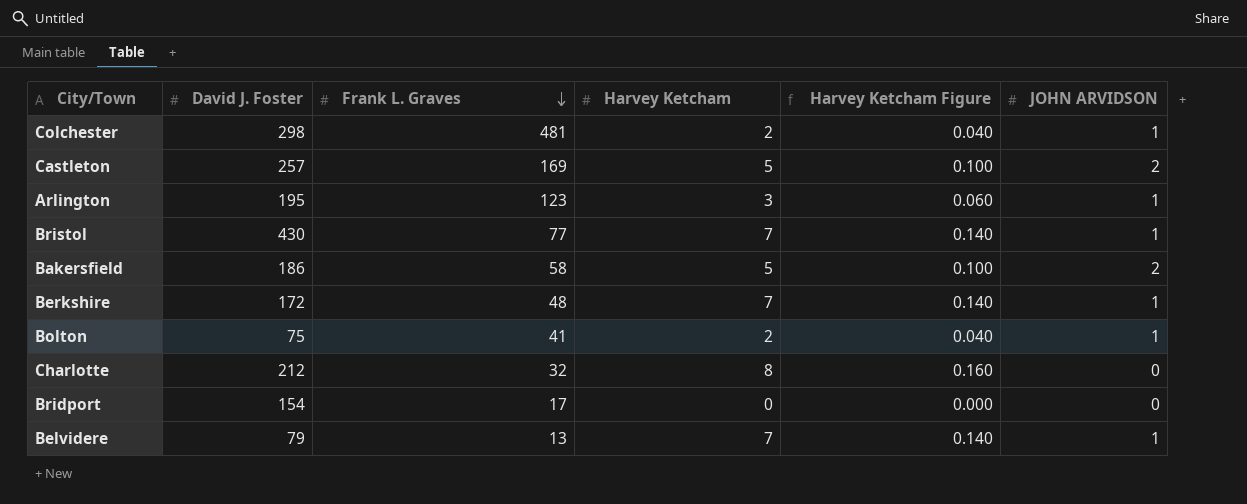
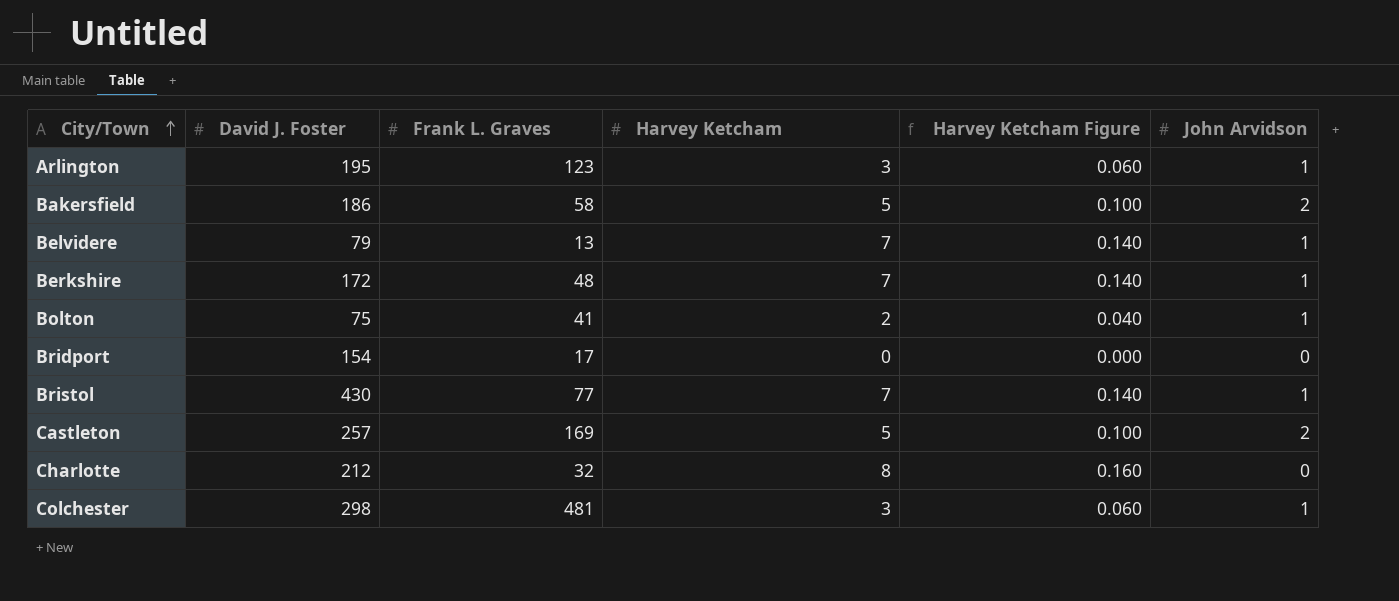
row order: Frank L. Graves descending -> City/Town ascending
column name: JOHN ARVIDSON -> John Arvidson
Colchester | Harvey Ketcham: 2 -> 3
Colchester | Harvey Ketcham Figure: 0.040 -> 0.060

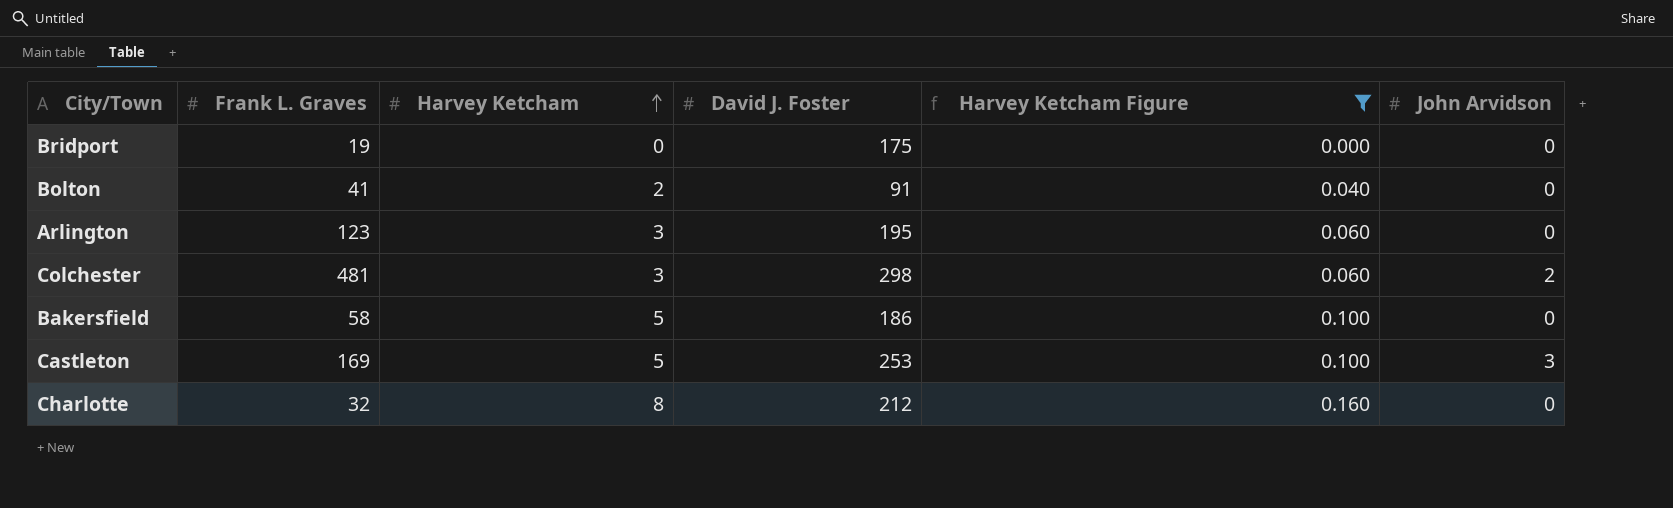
filter: none -> Harvey Ketcham Figure != 0.140
row order: City/Town ascending -> Harvey Ketcham ascending
column David J. Foster | position: 2 -> 4
Bridport | Frank L. Graves: 17 -> 19
Bridport | David J. Foster: 154 -> 175
Bolton | David J. Foster: 75 -> 91
Bolton | John Arvidson: 1 -> 0
Arlington | John Arvidson: 1 -> 0
Colchester | John Arvidson: 1 -> 2
Bakersfield | John Arvidson: 2 -> 0
Castleton | David J. Foster: 257 -> 253
Castleton | John Arvidson: 2 -> 3

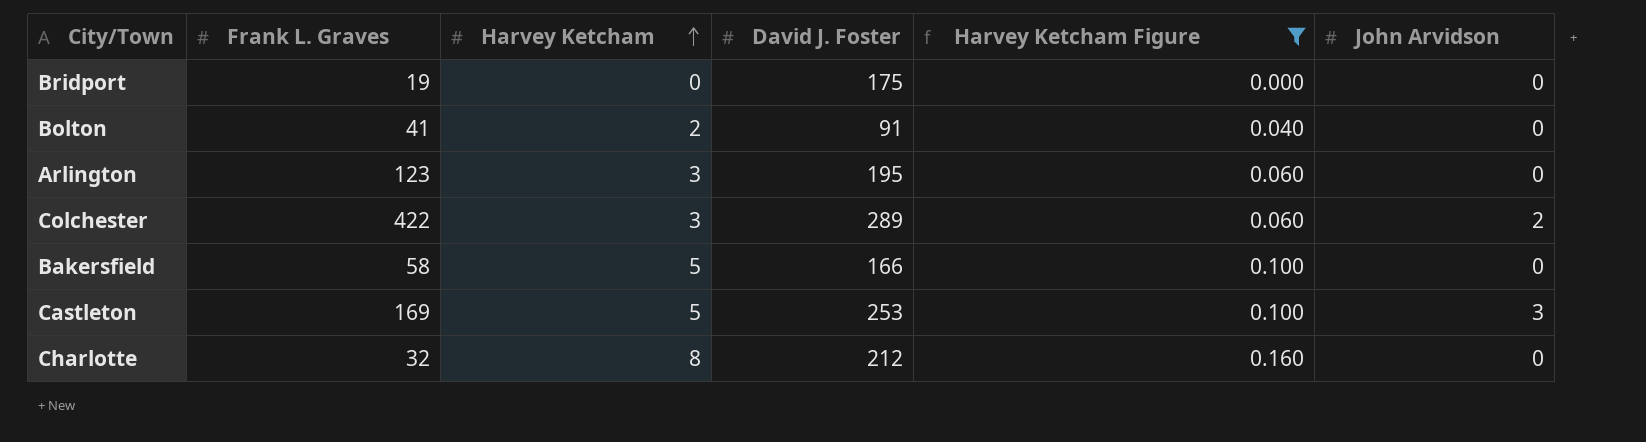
Colchester | Frank L. Graves: 481 -> 422
Colchester | David J. Foster: 298 -> 289
Bakersfield | David J. Foster: 186 -> 166

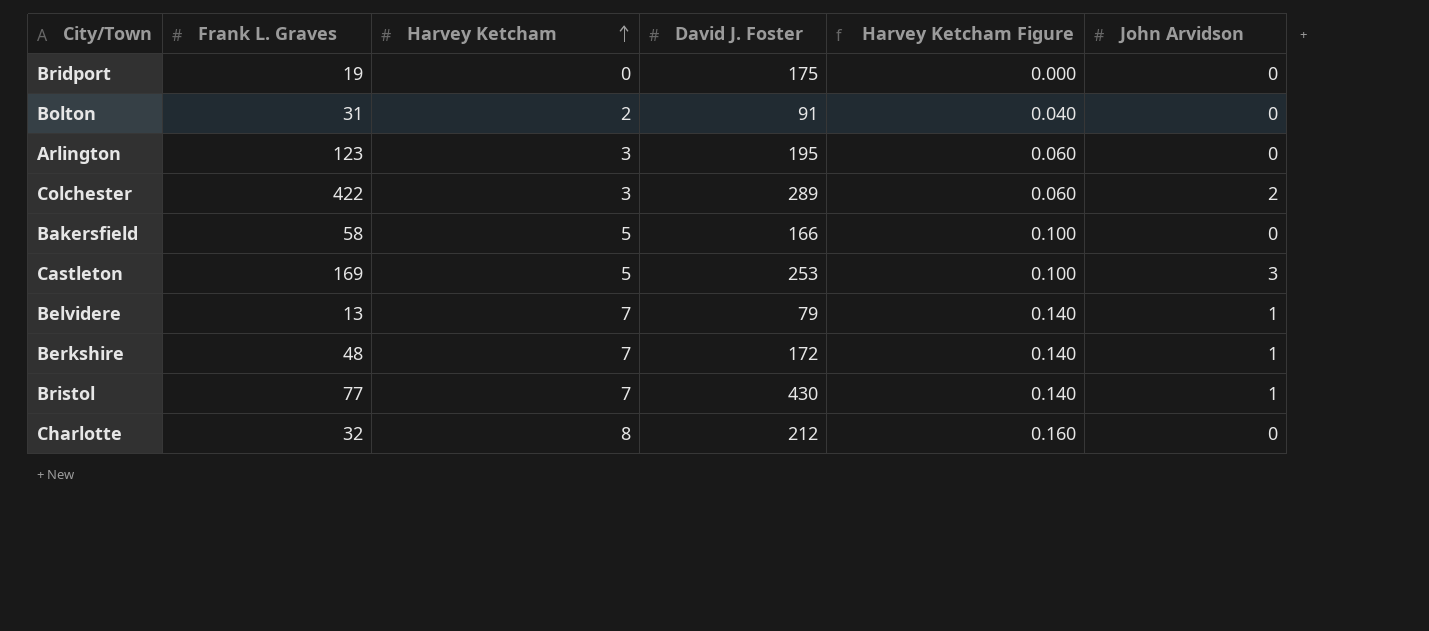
filter: Harvey Ketcham Figure != 0.140 -> none
Bolton | Frank L. Graves: 41 -> 31

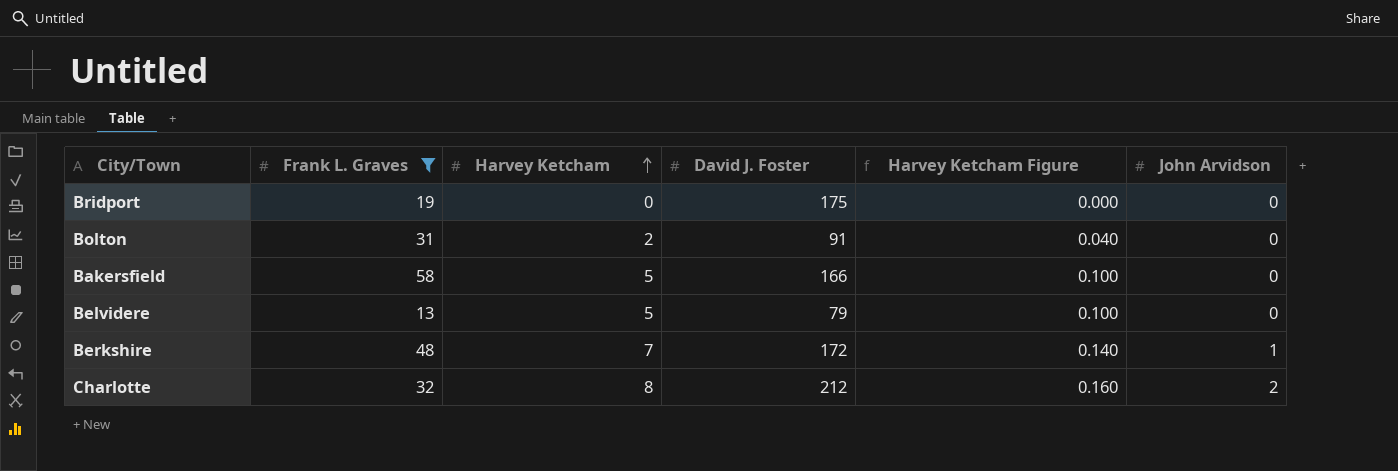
filter: none -> Frank L. Graves <= 58
Belvidere | Harvey Ketcham: 7 -> 5
Belvidere | Harvey Ketcham Figure: 0.140 -> 0.100
Belvidere | John Arvidson: 1 -> 0
Charlotte | John Arvidson: 0 -> 2

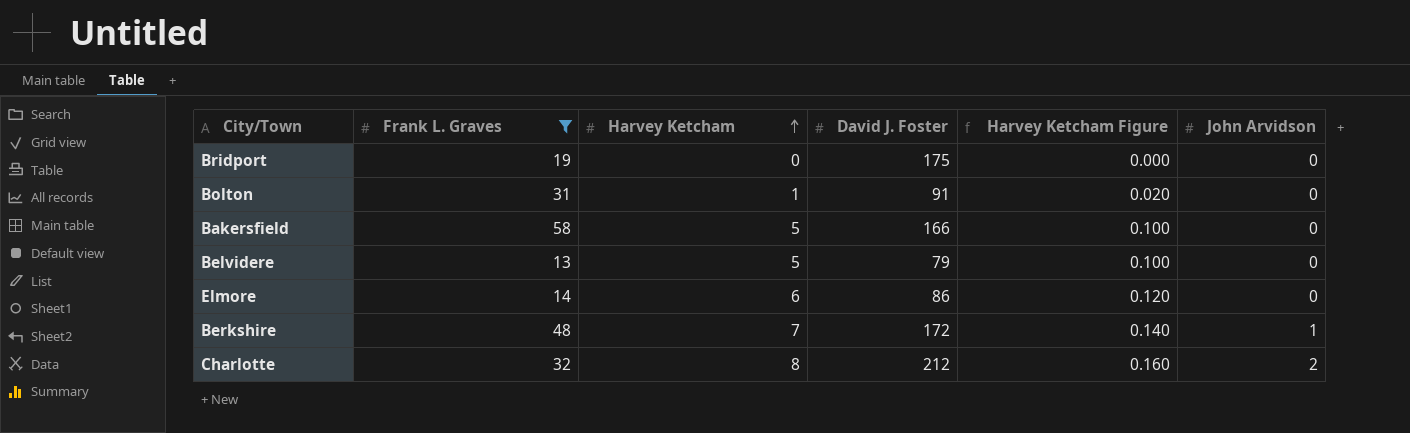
Bolton | Harvey Ketcham: 2 -> 1
Bolton | Harvey Ketcham Figure: 0.040 -> 0.020
row Elmore: none -> 14 | 6 | 86 | 0.120 | 0

